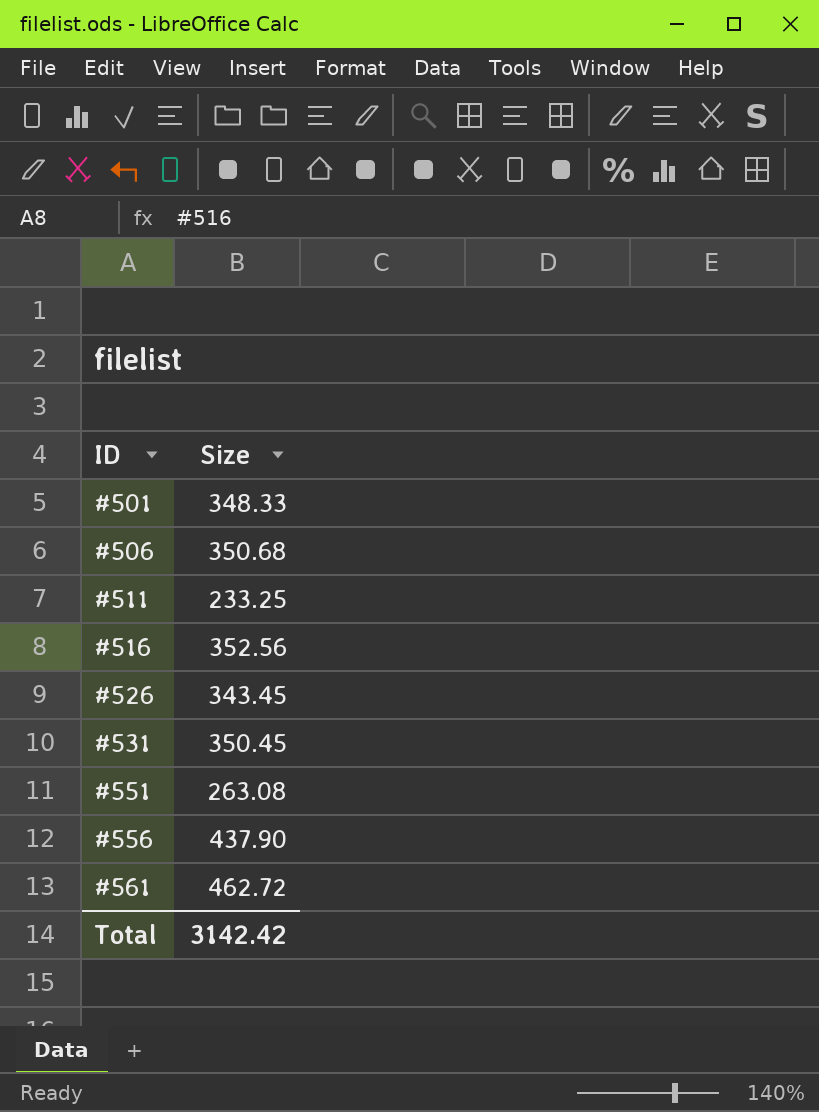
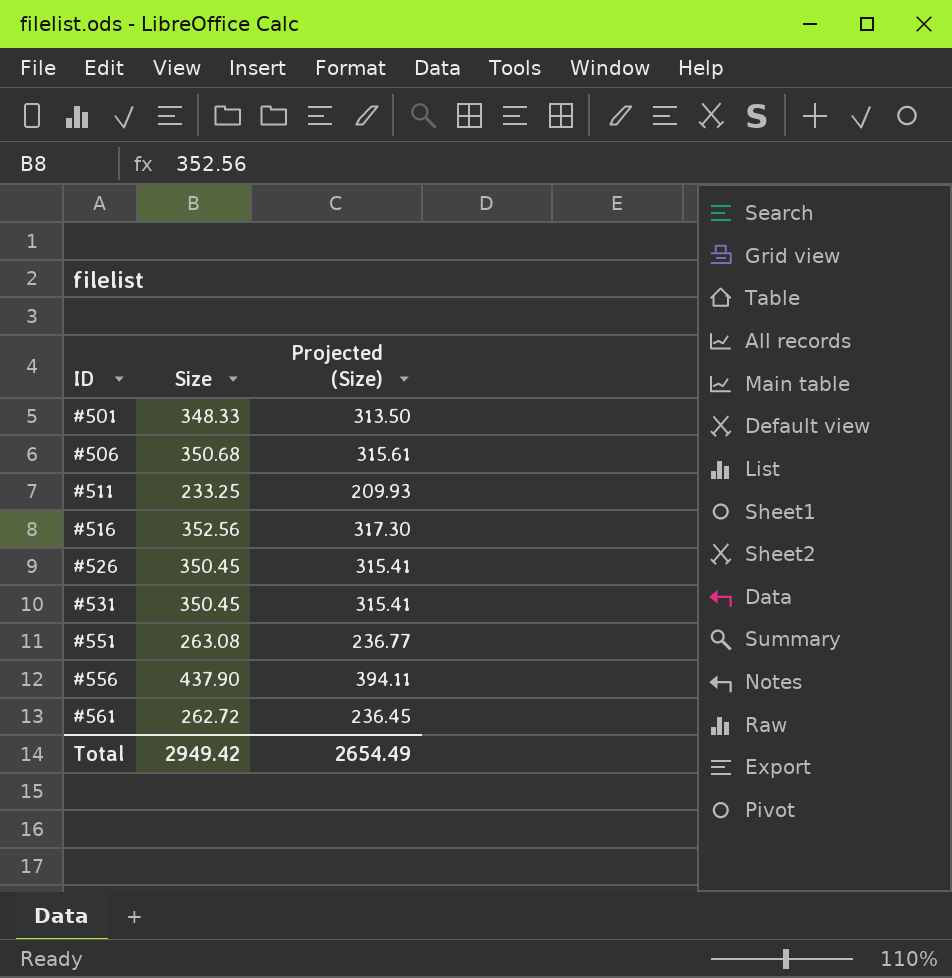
column Projected (Size) | formula: none -> [Size] * 0.9
#526 | Size: 343.45 -> 350.45
#561 | Size: 462.72 -> 262.72
Total | Size: 3142.42 -> 2949.42

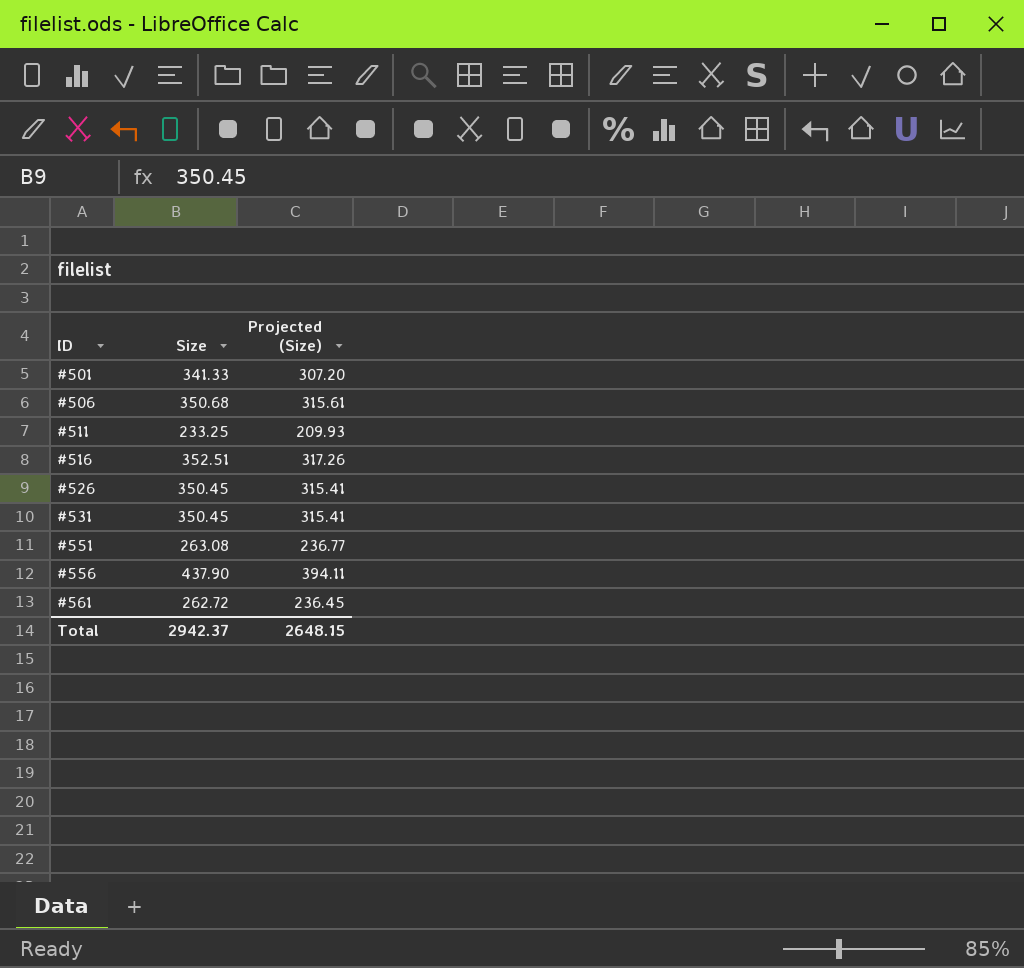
#501 | Size: 348.33 -> 341.33
#501 | Projected (Size): 313.50 -> 307.20
#516 | Size: 352.56 -> 352.51
#516 | Projected (Size): 317.30 -> 317.26
Total | Size: 2949.42 -> 2942.37
Total | Projected (Size): 2654.49 -> 2648.15

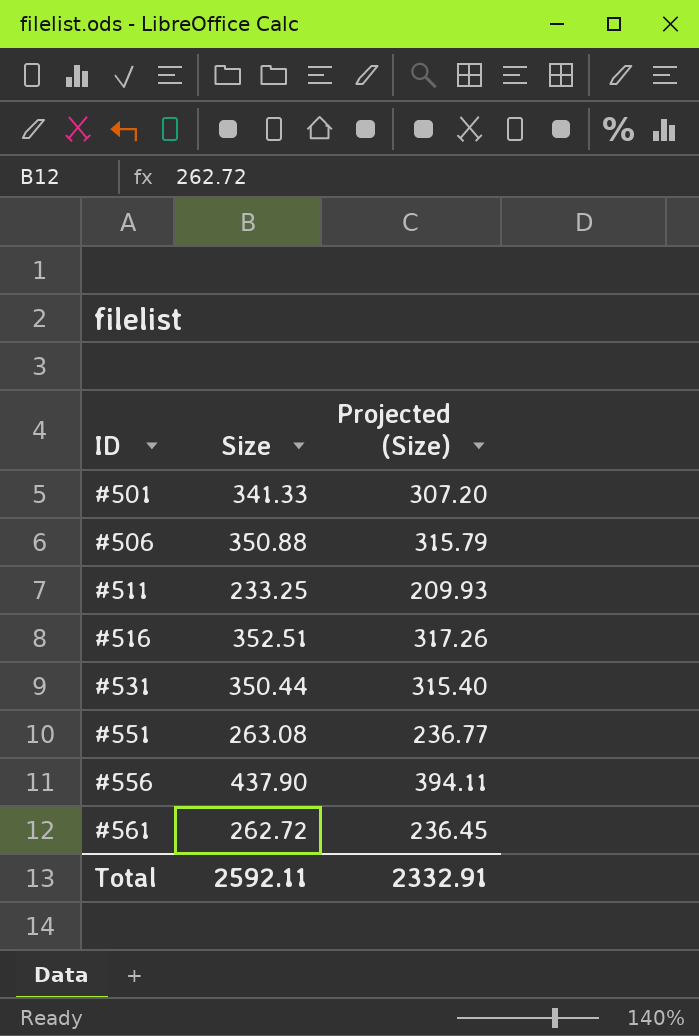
row #526: 350.45 | 315.41 -> none
#506 | Size: 350.68 -> 350.88
#506 | Projected (Size): 315.61 -> 315.79
#531 | Size: 350.45 -> 350.44
#531 | Projected (Size): 315.41 -> 315.40
Total | Size: 2942.37 -> 2592.11
Total | Projected (Size): 2648.15 -> 2332.91

